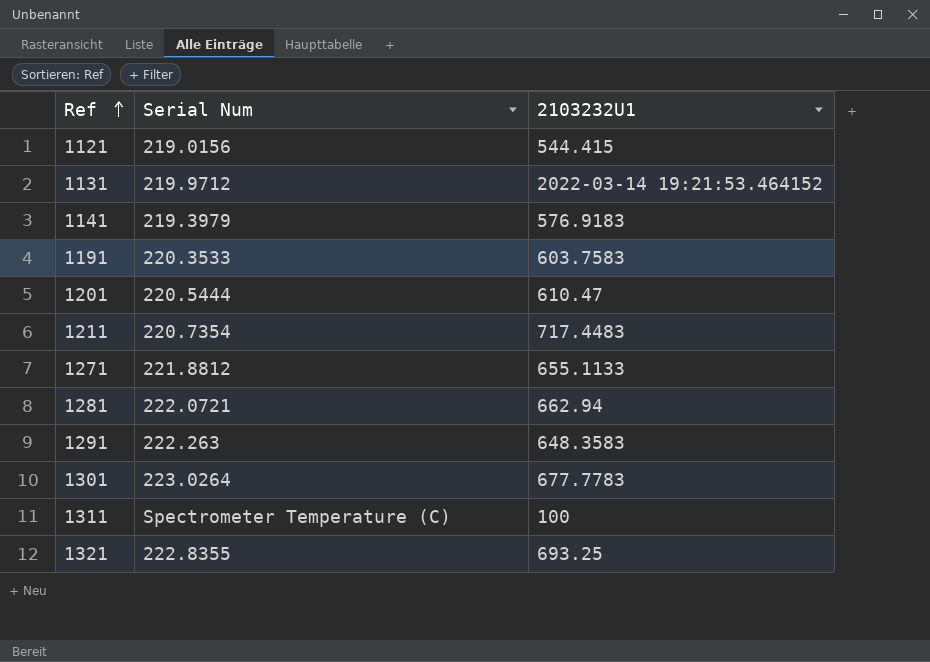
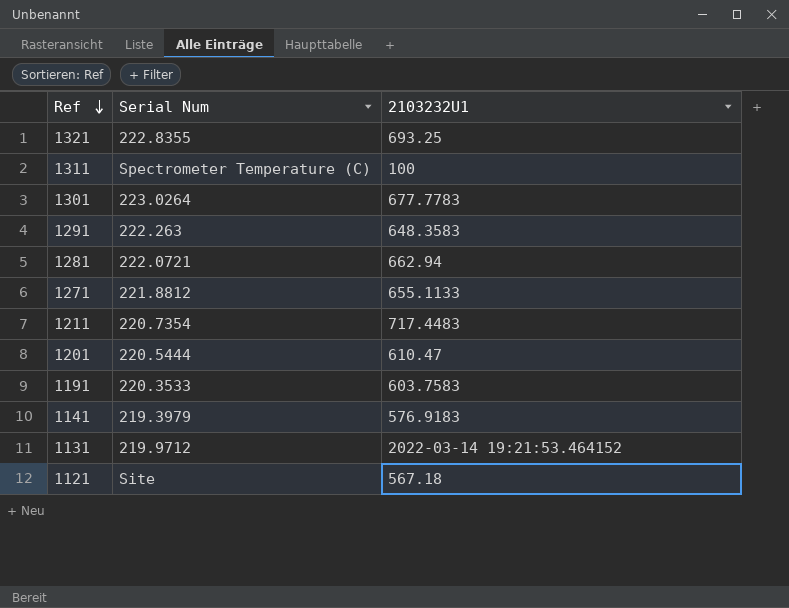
row order: Ref ascending -> Ref descending
1121 | Serial Num: 219.0156 -> Site
1121 | 2103232U1: 544.415 -> 567.18

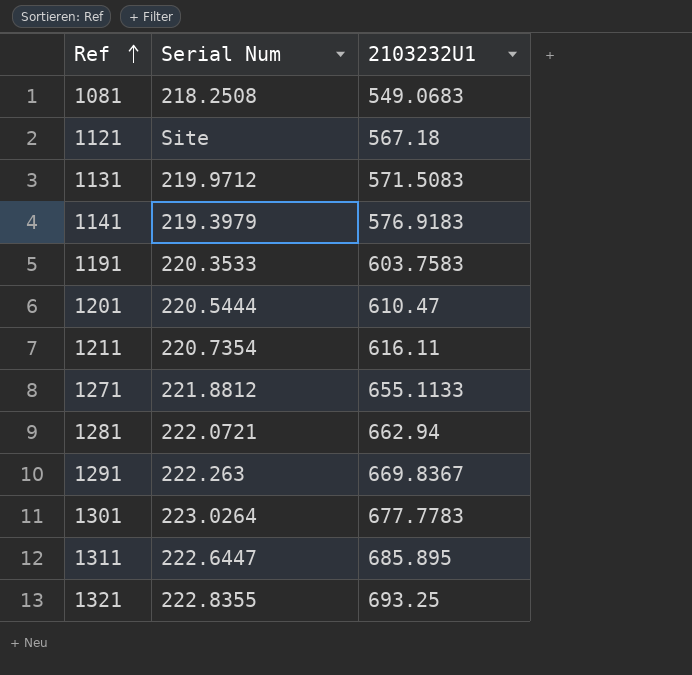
row order: Ref descending -> Ref ascending
row 1081: none -> 218.2508 | 549.0683
1131 | 2103232U1: 2022-03-14 19:21:53.464152 -> 571.5083
1211 | 2103232U1: 717.4483 -> 616.11
1291 | 2103232U1: 648.3583 -> 669.8367
1311 | Serial Num: Spectrometer Temperature (C) -> 222.6447
1311 | 2103232U1: 100 -> 685.895

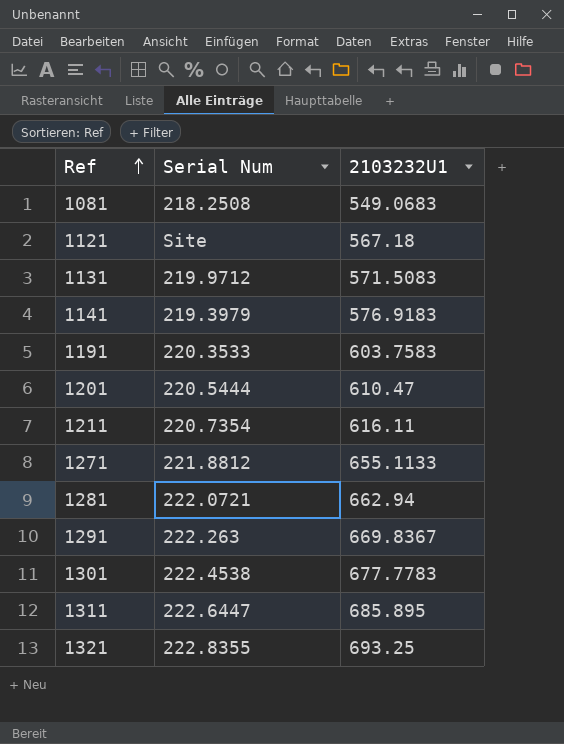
1301 | Serial Num: 223.0264 -> 222.4538

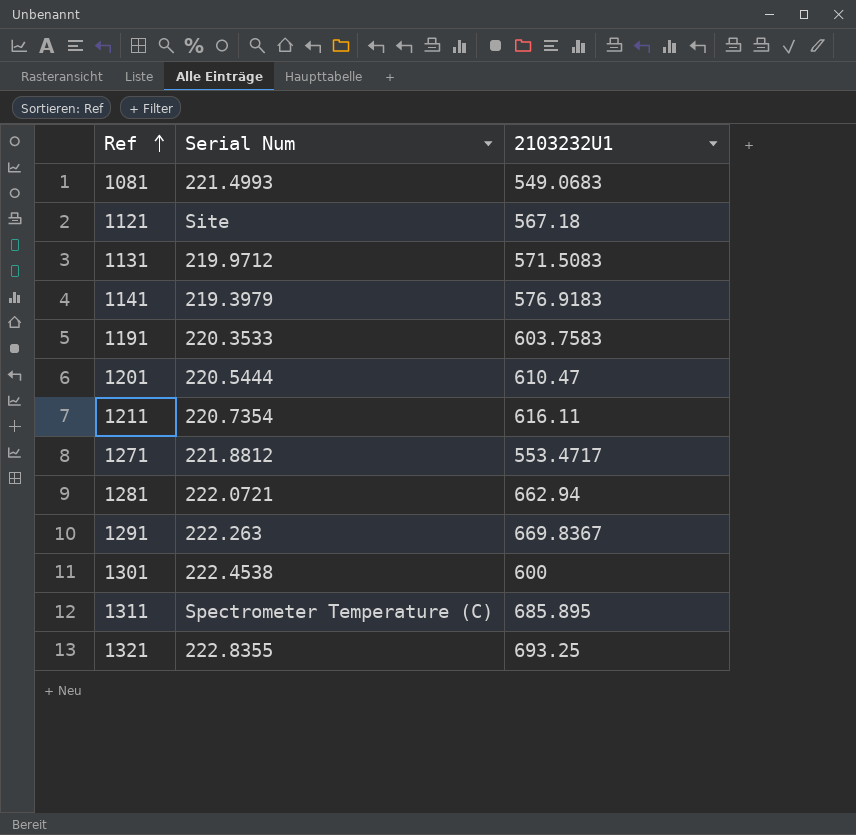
1081 | Serial Num: 218.2508 -> 221.4993
1271 | 2103232U1: 655.1133 -> 553.4717
1301 | 2103232U1: 677.7783 -> 600
1311 | Serial Num: 222.6447 -> Spectrometer Temperature (C)

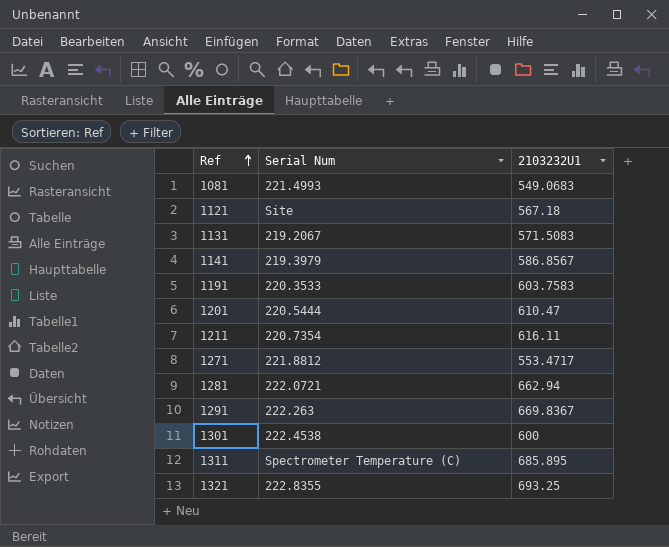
1131 | Serial Num: 219.9712 -> 219.2067
1141 | 2103232U1: 576.9183 -> 586.8567

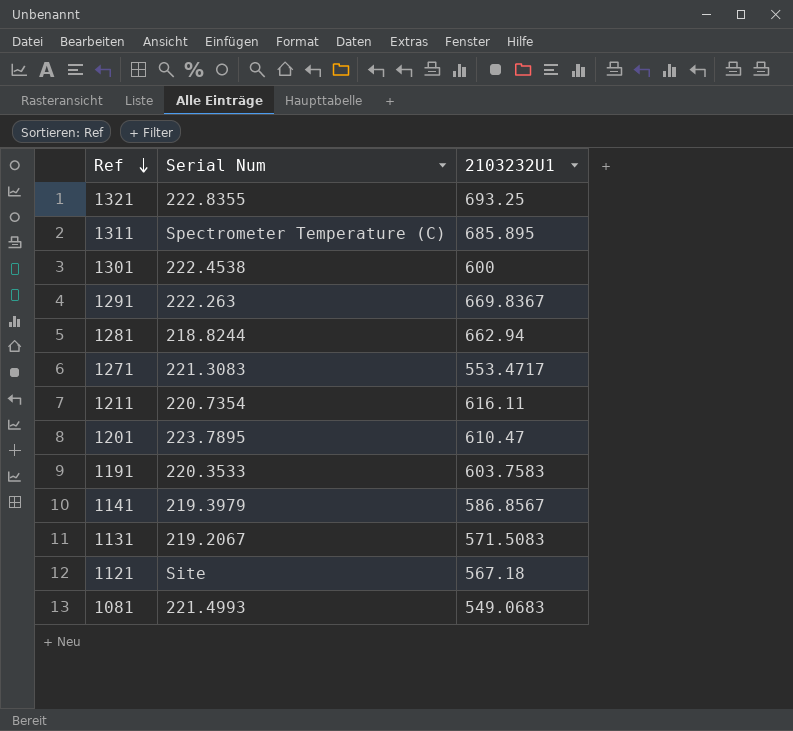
row order: Ref ascending -> Ref descending
1281 | Serial Num: 222.0721 -> 218.8244
1271 | Serial Num: 221.8812 -> 221.3083
1201 | Serial Num: 220.5444 -> 223.7895

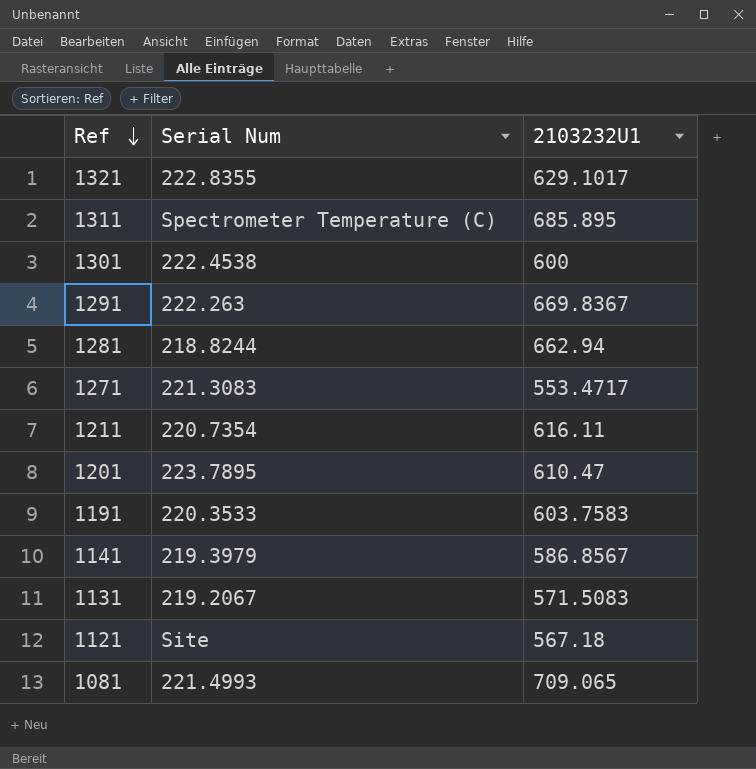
1321 | 2103232U1: 693.25 -> 629.1017
1081 | 2103232U1: 549.0683 -> 709.065

